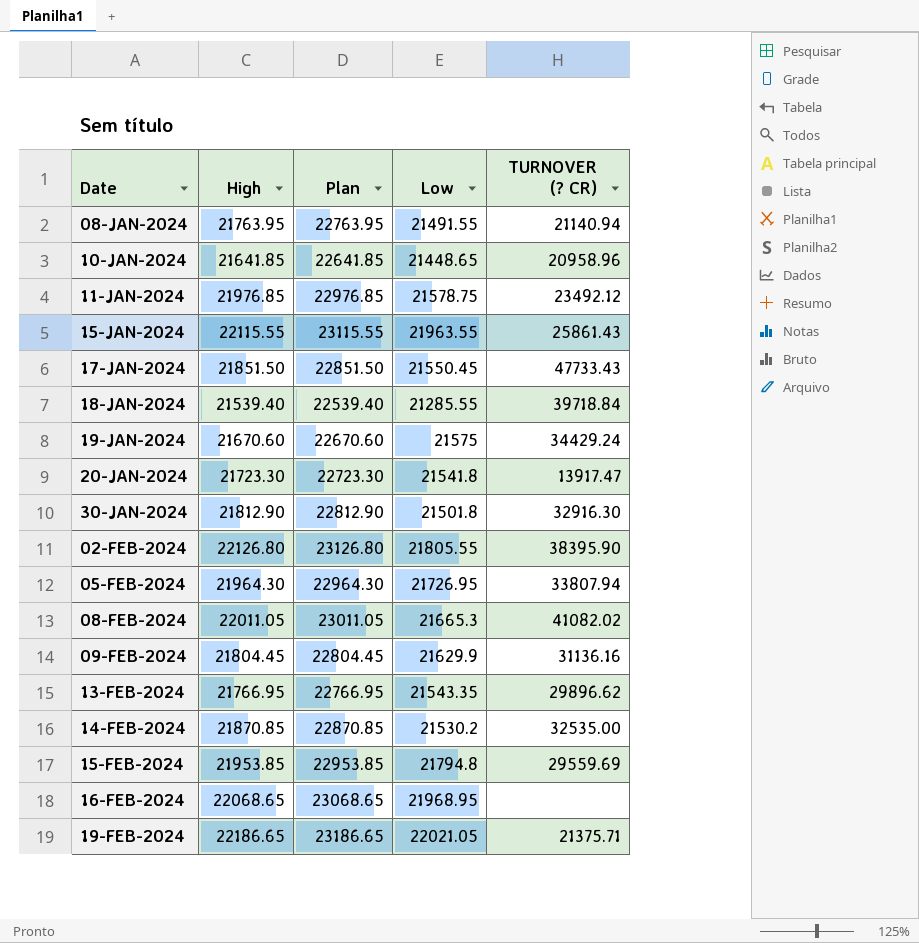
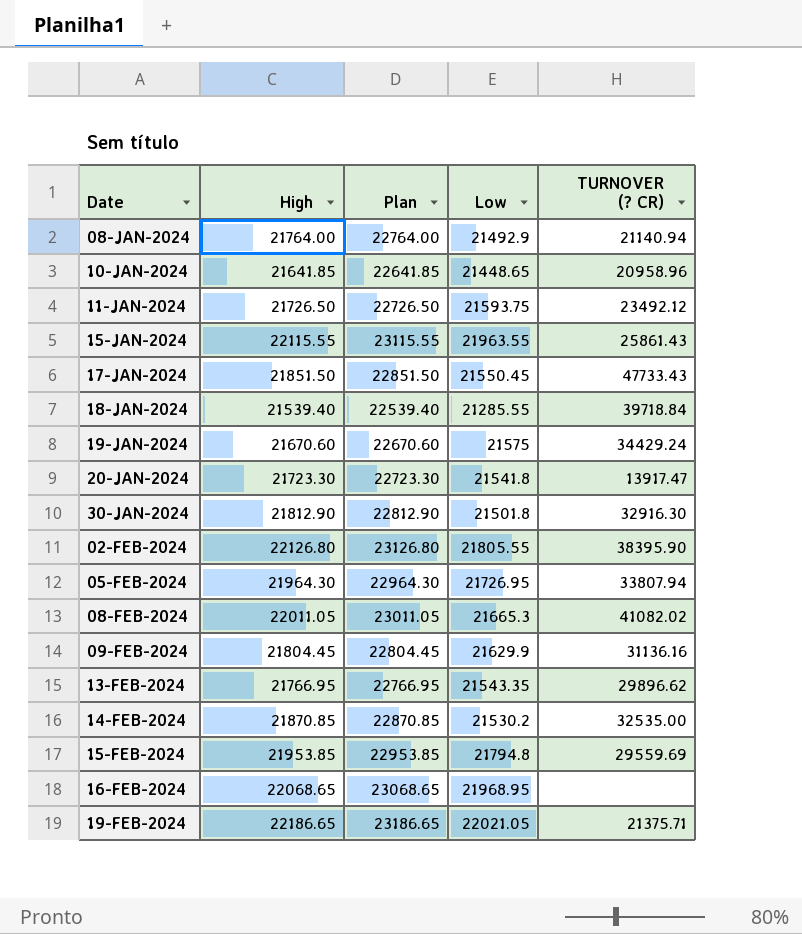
08-JAN-2024 | High: 21763.95 -> 21764.00
08-JAN-2024 | Plan: 22763.95 -> 22764.00
08-JAN-2024 | Low: 21491.55 -> 21492.9
11-JAN-2024 | High: 21976.85 -> 21726.50
11-JAN-2024 | Plan: 22976.85 -> 22726.50
11-JAN-2024 | Low: 21578.75 -> 21593.75

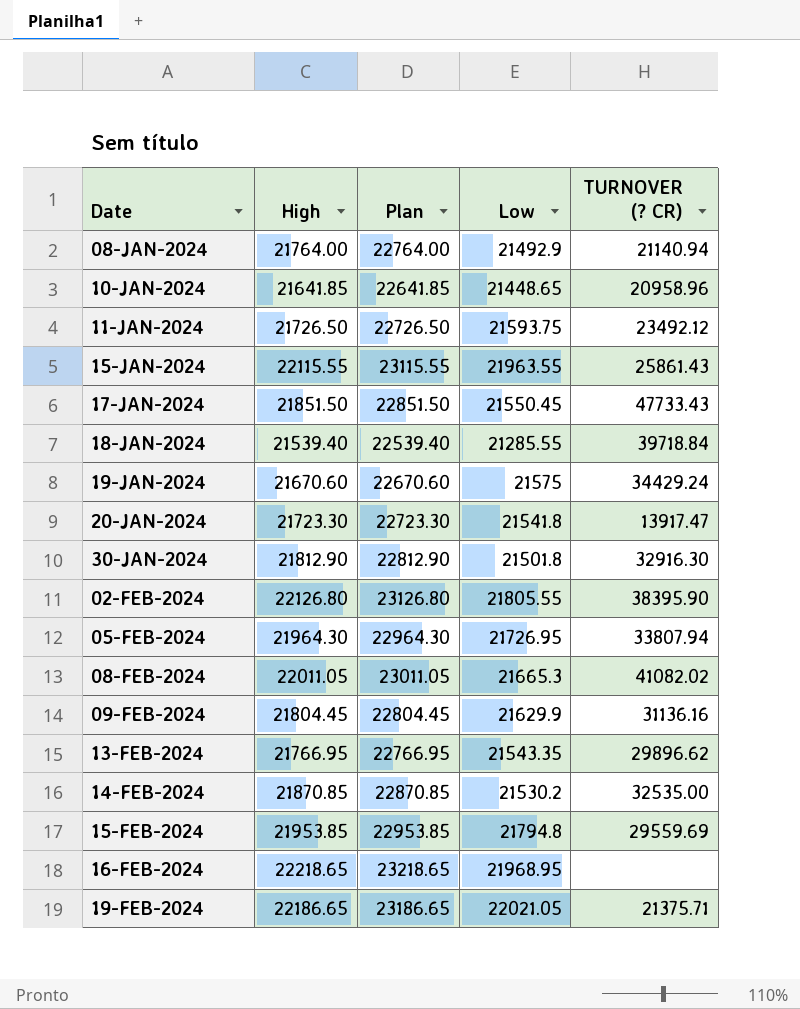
16-FEB-2024 | High: 22068.65 -> 22218.65
16-FEB-2024 | Plan: 23068.65 -> 23218.65

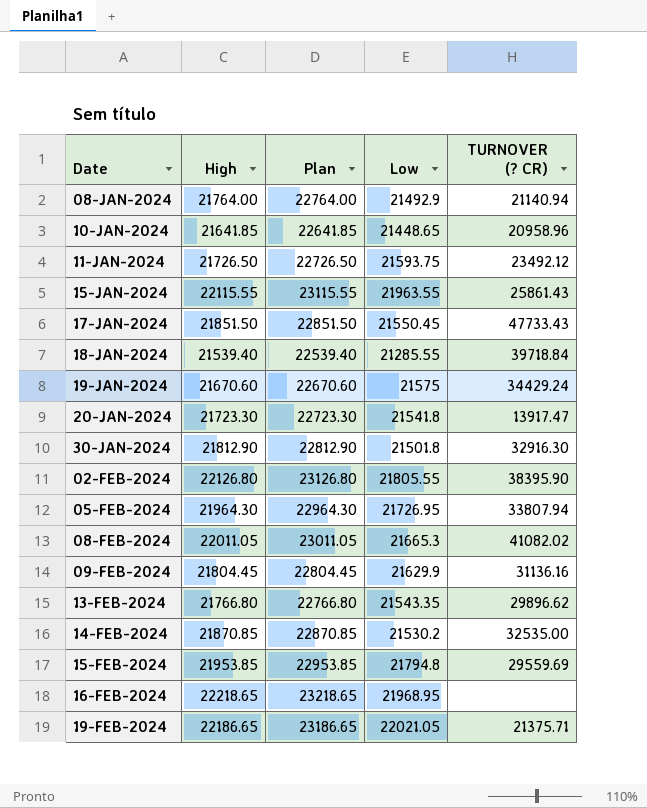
13-FEB-2024 | High: 21766.95 -> 21766.80
13-FEB-2024 | Plan: 22766.95 -> 22766.80

